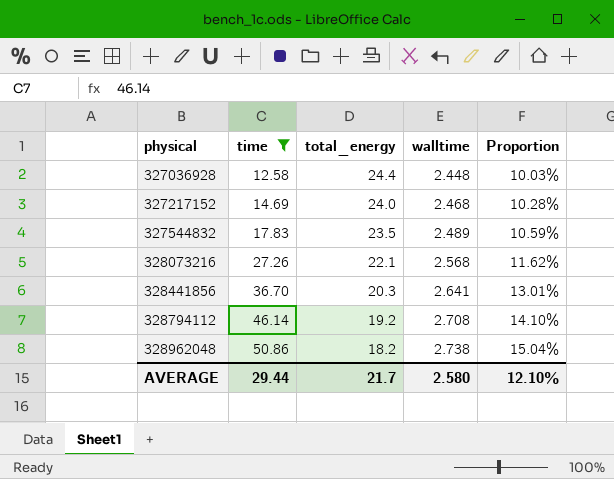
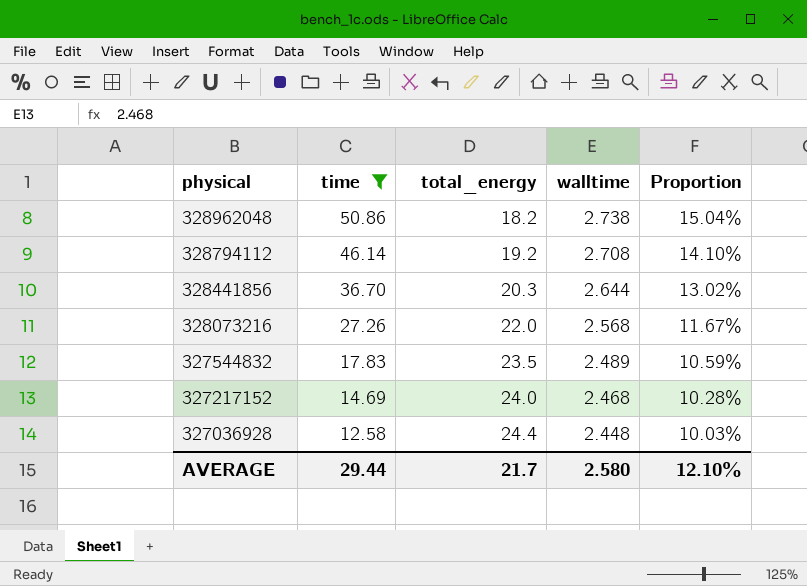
row order: physical ascending -> physical descending
328441856 | walltime: 2.641 -> 2.644
328441856 | Proportion: 13.01% -> 13.02%
328073216 | total_energy: 22.1 -> 22.0
328073216 | Proportion: 11.62% -> 11.67%

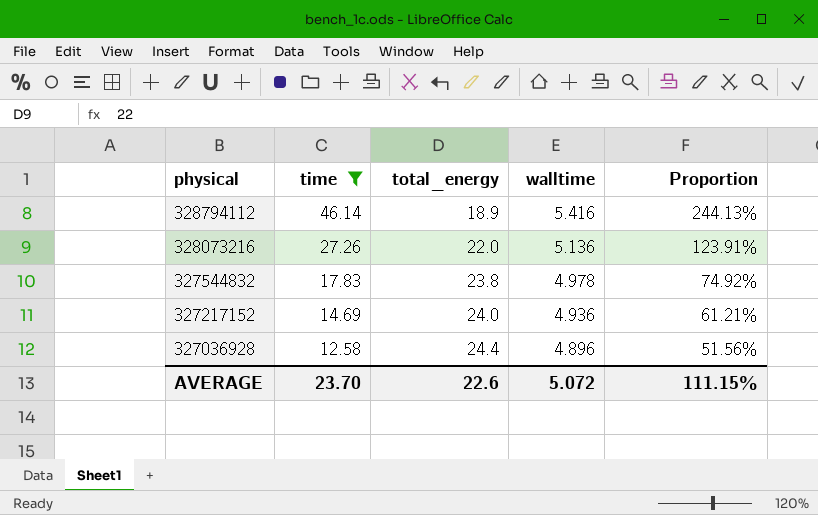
column Proportion | formula: [walltime] / [total_energy] -> [time] / [total_energy]
row 328962048: 50.86 | 18.2 | 2.738 | 15.04% -> none
row 328441856: 36.70 | 20.3 | 2.644 | 13.02% -> none
328794112 | total_energy: 19.2 -> 18.9
328794112 | walltime: 2.708 -> 5.416
328073216 | walltime: 2.568 -> 5.136
327544832 | total_energy: 23.5 -> 23.8
327544832 | walltime: 2.489 -> 4.978
327217152 | walltime: 2.468 -> 4.936
327036928 | walltime: 2.448 -> 4.896
AVERAGE | time: 29.44 -> 23.70
AVERAGE | total_energy: 21.7 -> 22.6
AVERAGE | walltime: 2.580 -> 5.072
AVERAGE | Proportion: 12.10% -> 111.15%

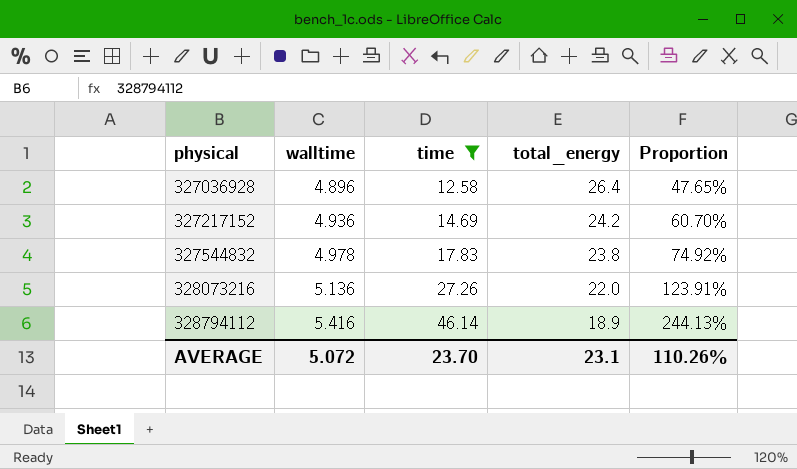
row order: physical descending -> physical ascending
column walltime | position: 4 -> 2
327036928 | total_energy: 24.4 -> 26.4
327036928 | Proportion: 51.56% -> 47.65%
327217152 | total_energy: 24.0 -> 24.2
327217152 | Proportion: 61.21% -> 60.70%
AVERAGE | total_energy: 22.6 -> 23.1
AVERAGE | Proportion: 111.15% -> 110.26%

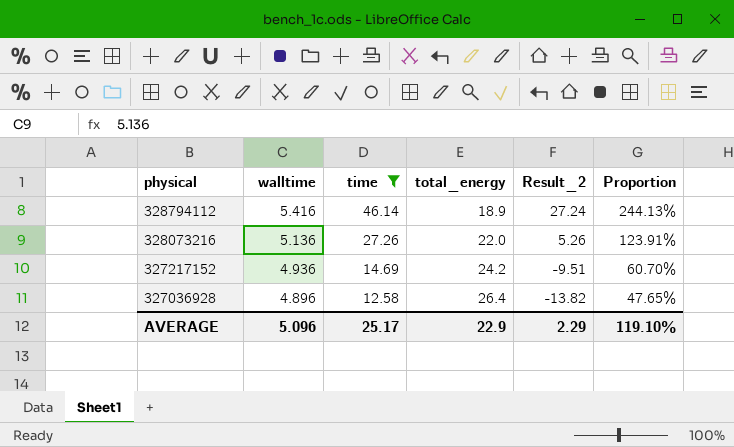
row order: physical ascending -> physical descending
column Result_2 | formula: none -> [time] - [total_energy]
row 327544832: 4.978 | 17.83 | 23.8 | 74.92% -> none
AVERAGE | walltime: 5.072 -> 5.096
AVERAGE | time: 23.70 -> 25.17
AVERAGE | total_energy: 23.1 -> 22.9
AVERAGE | Proportion: 110.26% -> 119.10%

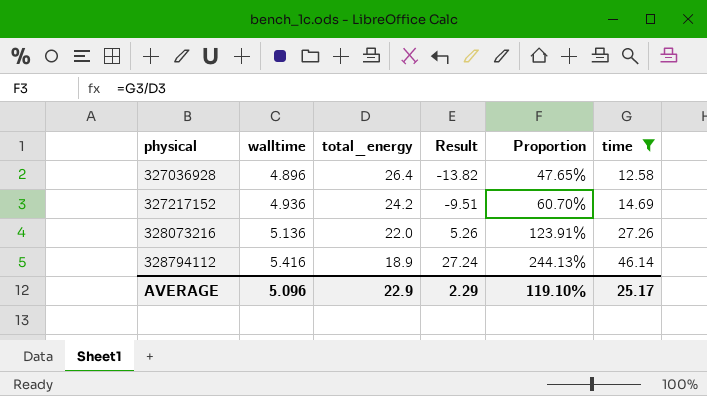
row order: physical descending -> physical ascending
column name: Result_2 -> Result
column time | position: 3 -> 6

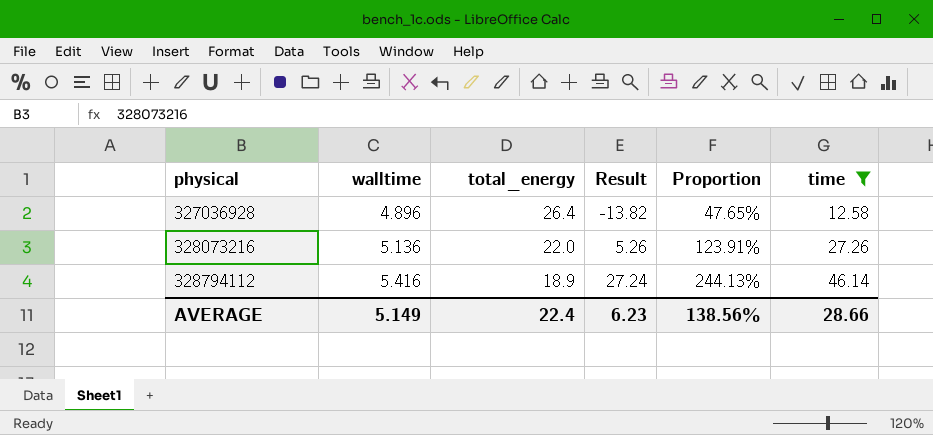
row 327217152: 4.936 | 24.2 | -9.51 | 60.70% | 14.69 -> none
AVERAGE | walltime: 5.096 -> 5.149
AVERAGE | total_energy: 22.9 -> 22.4
AVERAGE | Result: 2.29 -> 6.23
AVERAGE | Proportion: 119.10% -> 138.56%
AVERAGE | time: 25.17 -> 28.66

